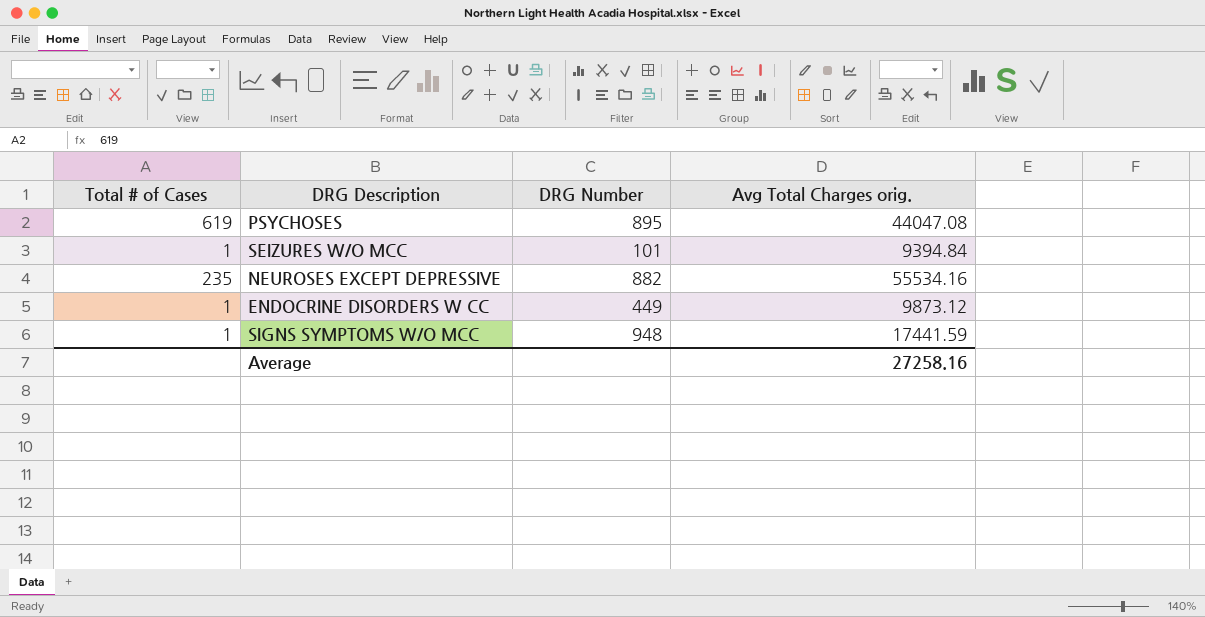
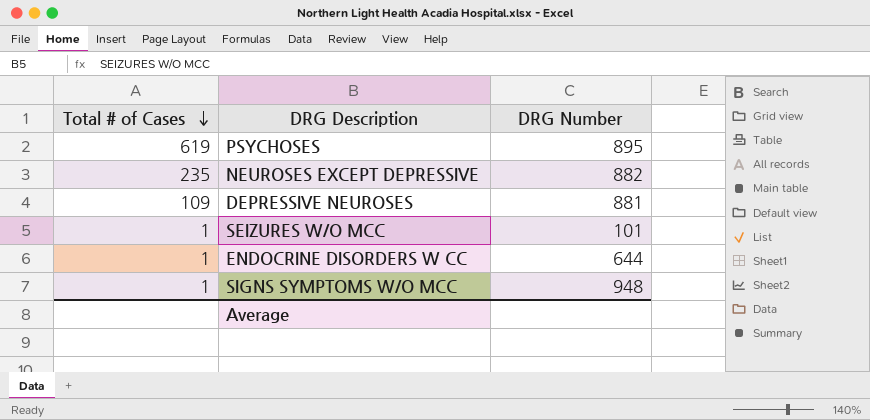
row order: none -> Total # of Cases descending
column Avg Total Charges orig. | position: 4 -> none
row DEPRESSIVE NEUROSES: none -> 109 | 881
ENDOCRINE DISORDERS W CC | DRG Number: 449 -> 644

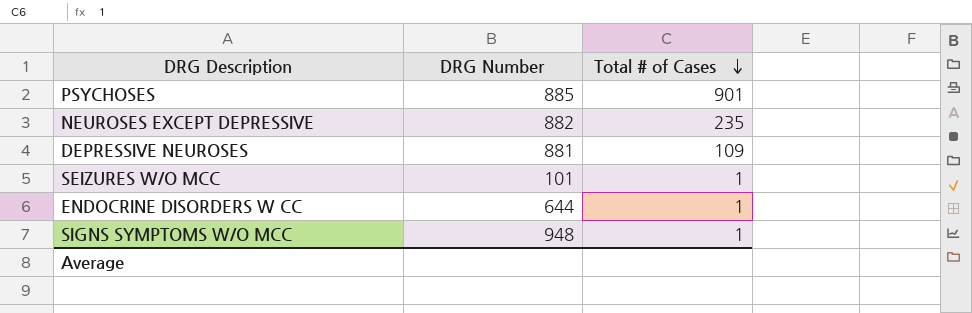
column Total # of Cases | position: 1 -> 3
PSYCHOSES | DRG Number: 895 -> 885
PSYCHOSES | Total # of Cases: 619 -> 901

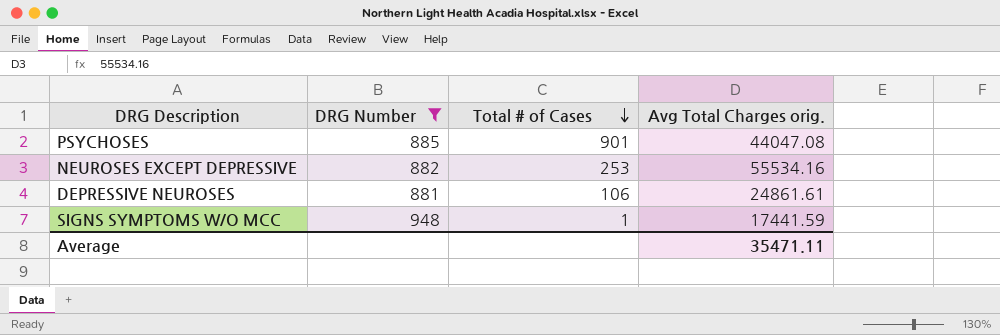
filter: none -> DRG Number >= 881
column Avg Total Charges orig. | position: none -> 4
NEUROSES EXCEPT DEPRESSIVE | Total # of Cases: 235 -> 253
DEPRESSIVE NEUROSES | Total # of Cases: 109 -> 106

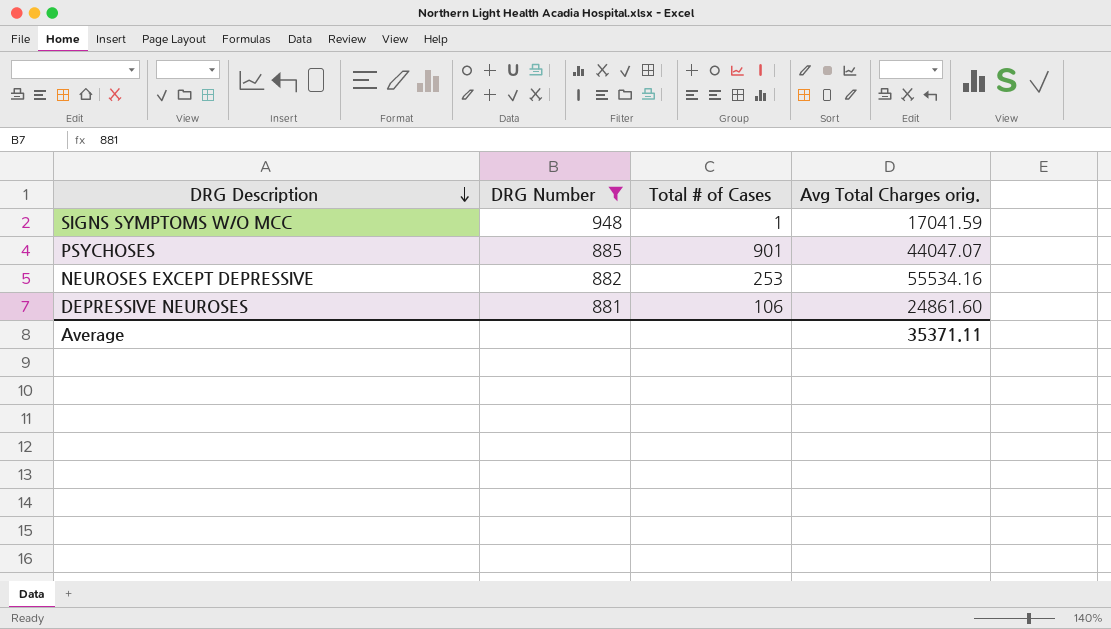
row order: Total # of Cases descending -> DRG Description descending
SIGNS SYMPTOMS W/O MCC | Avg Total Charges orig.: 17441.59 -> 17041.59
PSYCHOSES | Avg Total Charges orig.: 44047.08 -> 44047.07
DEPRESSIVE NEUROSES | Avg Total Charges orig.: 24861.61 -> 24861.60
Average | Avg Total Charges orig.: 35471.11 -> 35371.11

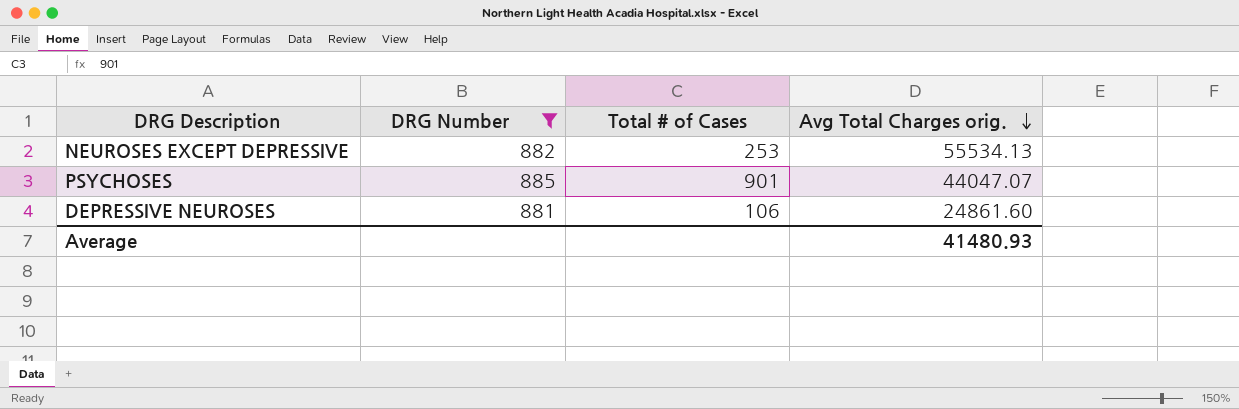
row order: DRG Description descending -> Avg Total Charges orig. descending
row SIGNS SYMPTOMS W/O MCC: 948 | 1 | 17041.59 -> none
NEUROSES EXCEPT DEPRESSIVE | Avg Total Charges orig.: 55534.16 -> 55534.13
Average | Avg Total Charges orig.: 35371.11 -> 41480.93

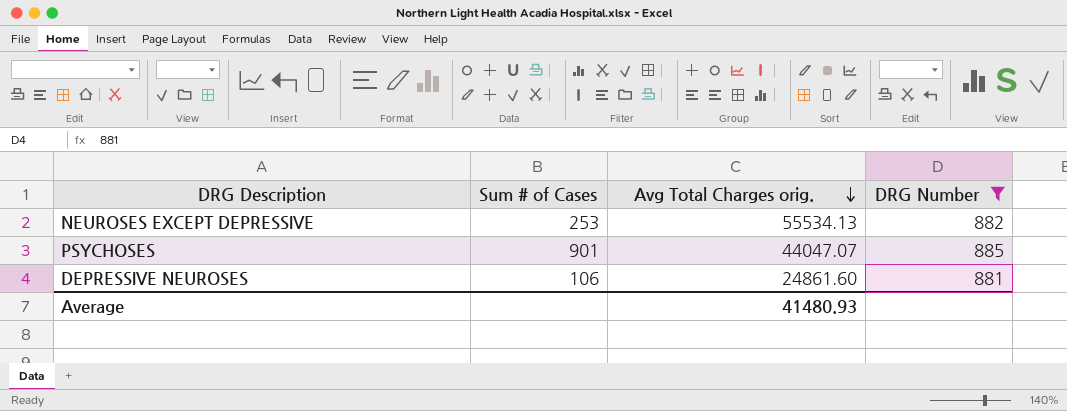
column name: Total # of Cases -> Sum # of Cases
column DRG Number | position: 2 -> 4

